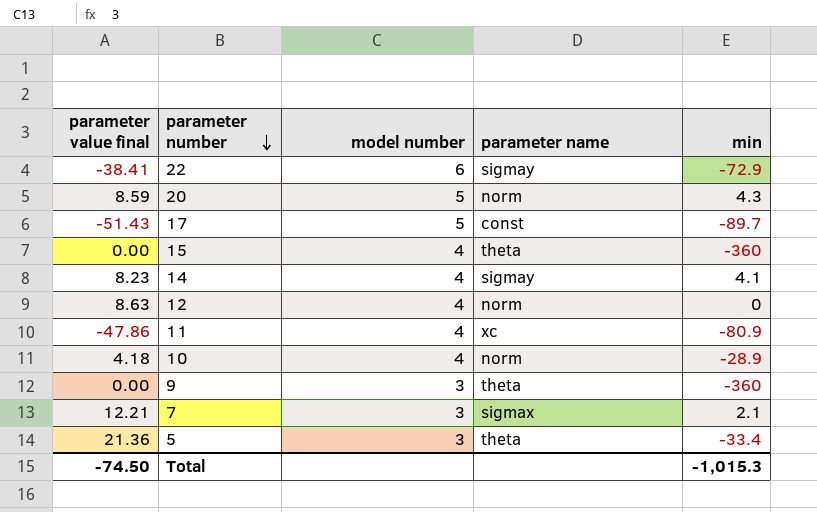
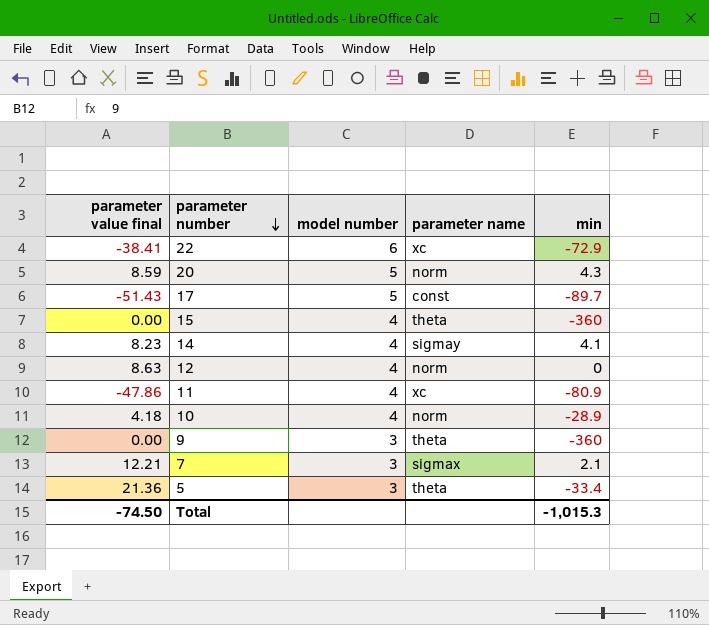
22 | parameter name: sigmay -> xc

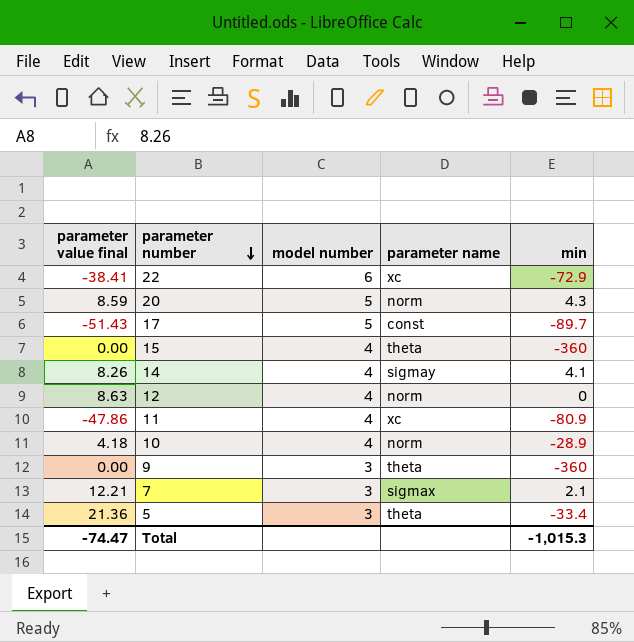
14 | parameter value final: 8.23 -> 8.26
Total | parameter value final: -74.50 -> -74.47

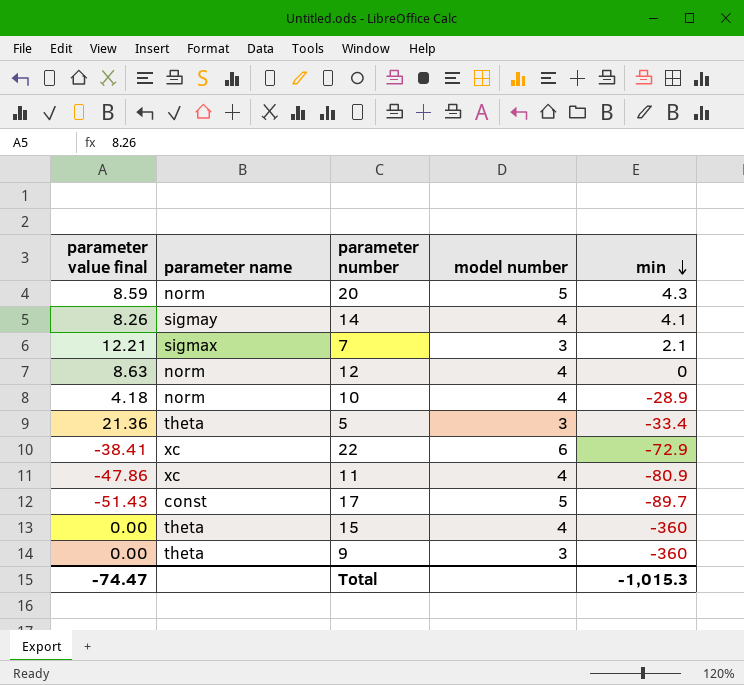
row order: parameter number descending -> min descending
column parameter name | position: 4 -> 2

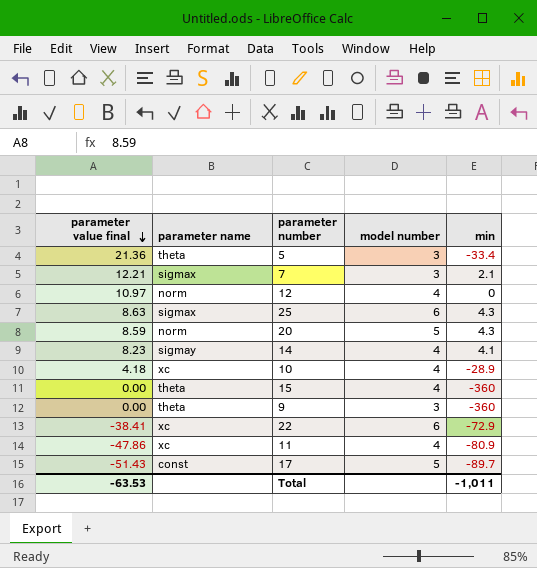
row order: min descending -> parameter value final descending
12 | parameter value final: 8.63 -> 10.97
row 25: none -> 8.63 | sigmax | 6 | 4.3
14 | parameter value final: 8.26 -> 8.23
10 | parameter name: norm -> xc
Total | parameter value final: -74.47 -> -63.53
Total | min: -1,015.3 -> -1,011

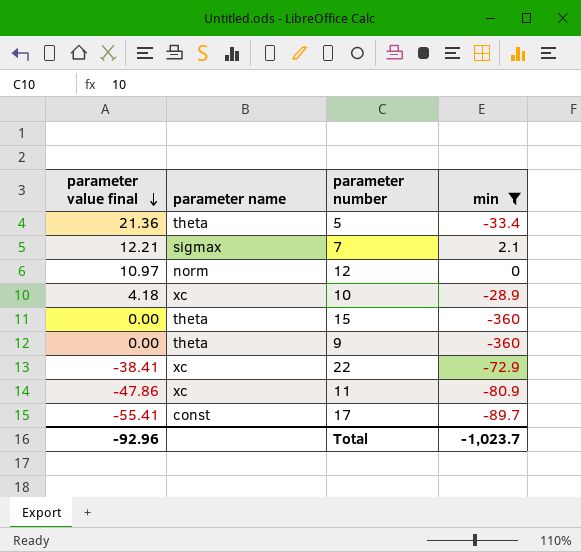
filter: none -> min <= 2.1
column model number | position: 4 -> none
17 | parameter value final: -51.43 -> -55.41
Total | parameter value final: -63.53 -> -92.96
Total | min: -1,011 -> -1,023.7

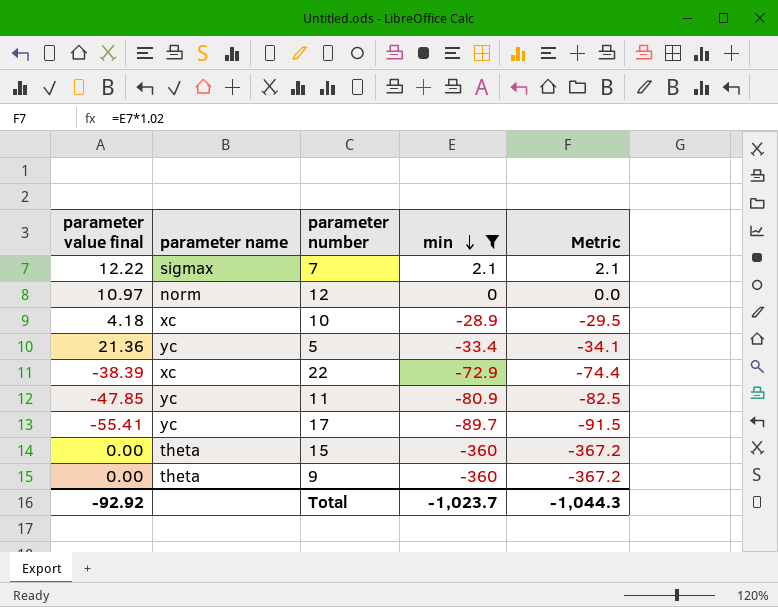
row order: parameter value final descending -> min descending
column Metric | formula: none -> [min] * 1.02
7 | parameter value final: 12.21 -> 12.22
5 | parameter name: theta -> yc
22 | parameter value final: -38.41 -> -38.39
11 | parameter value final: -47.86 -> -47.85
11 | parameter name: xc -> yc
17 | parameter name: const -> yc
Total | parameter value final: -92.96 -> -92.92

